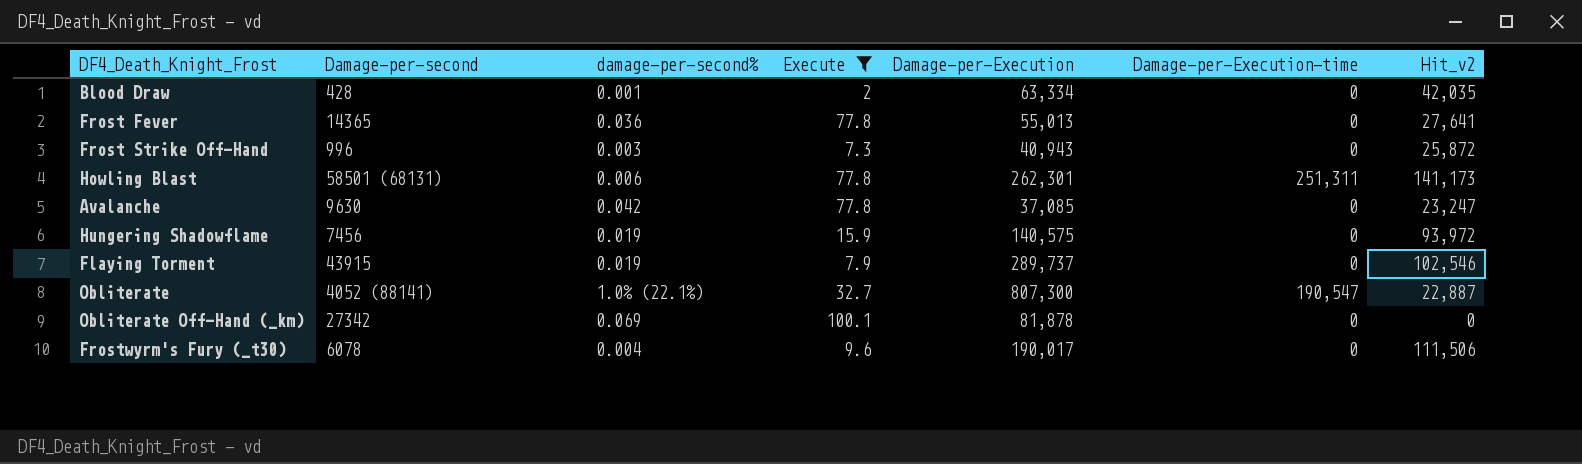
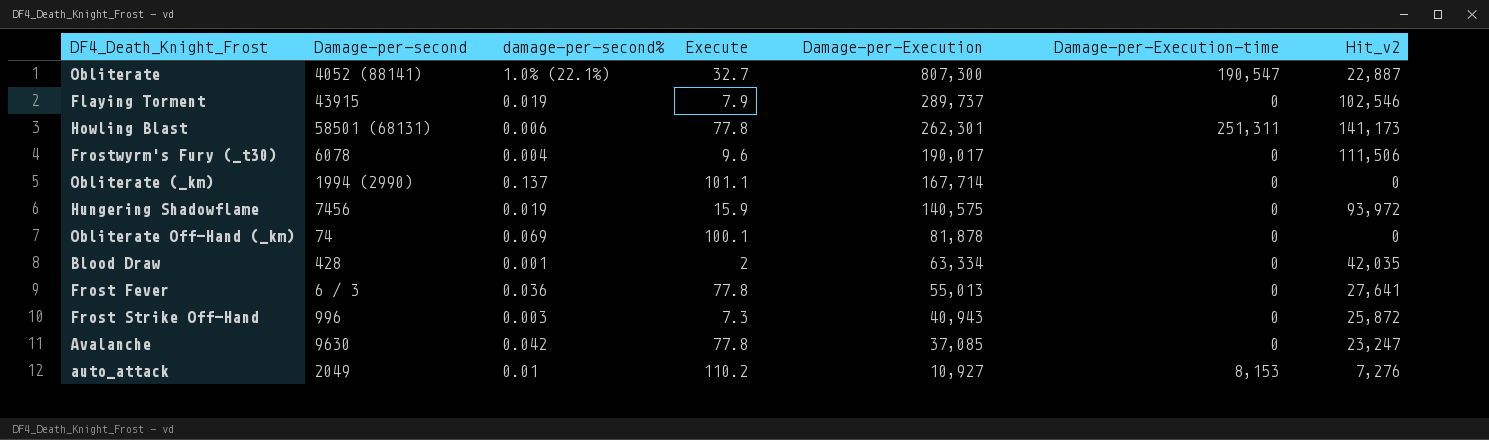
filter: Execute <= 100.1 -> none
row order: none -> Damage-per-Execution descending
Obliterate Off-Hand (_km) | Damage-per-second: 27342 -> 74
Frost Fever | Damage-per-second: 14365 -> 6 / 3

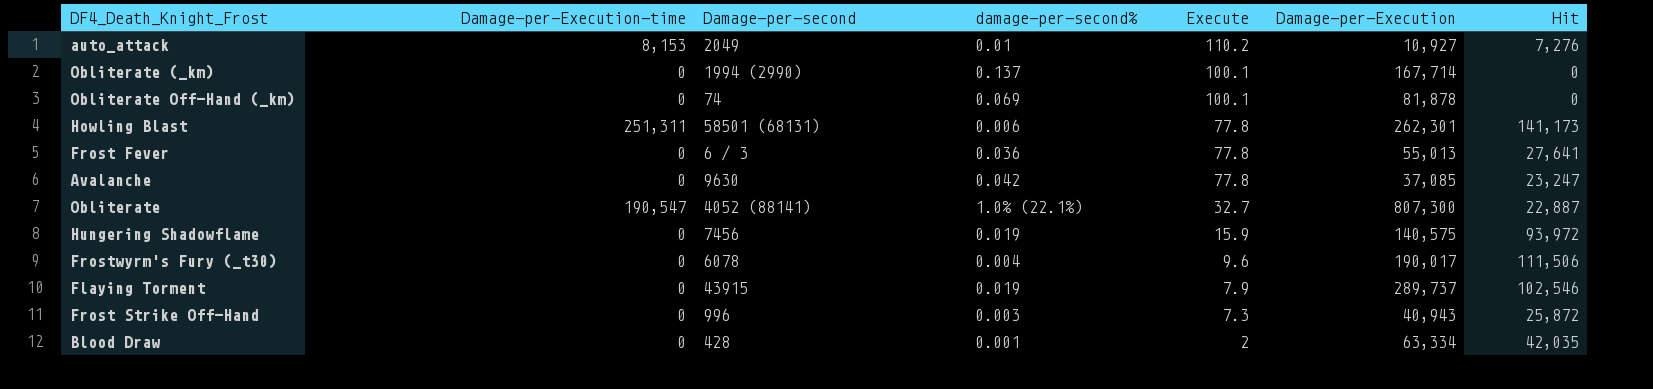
row order: Damage-per-Execution descending -> Execute descending
column Damage-per-Execution-time | position: 6 -> 2
column name: Hit_v2 -> Hit
Obliterate (_km) | Execute: 101.1 -> 100.1

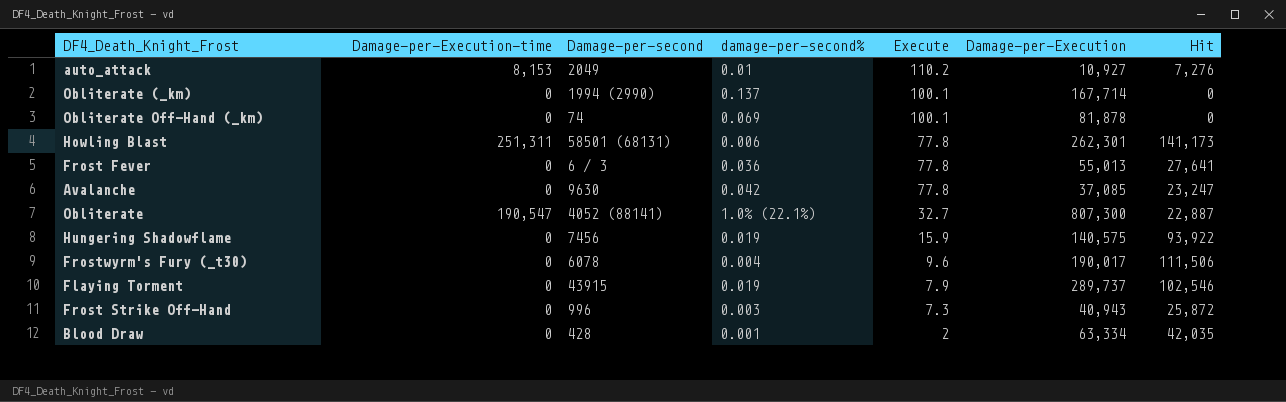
Hungering Shadowflame | Hit: 93,972 -> 93,922

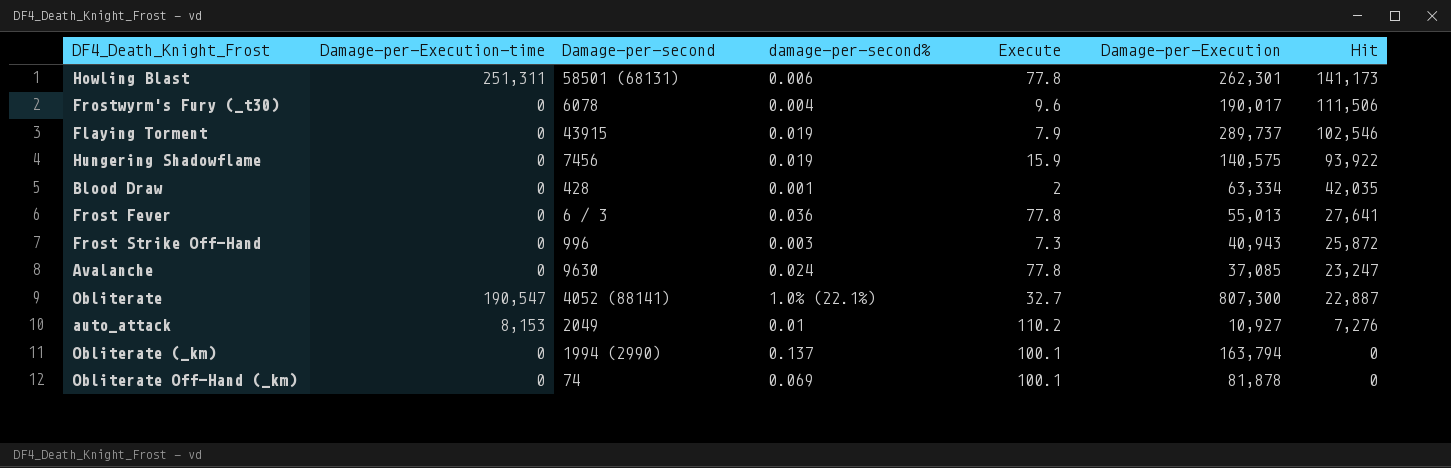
row order: Execute descending -> Hit descending
Avalanche | damage-per-second%: 0.042 -> 0.024
Obliterate (_km) | Damage-per-Execution: 167,714 -> 163,794

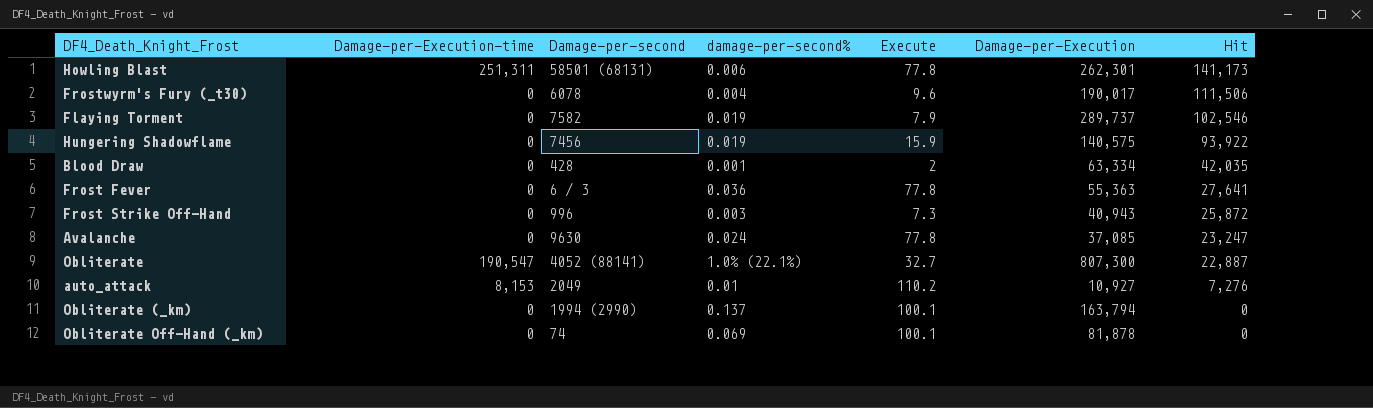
Flaying Torment | Damage-per-second: 43915 -> 7582
Frost Fever | Damage-per-Execution: 55,013 -> 55,363

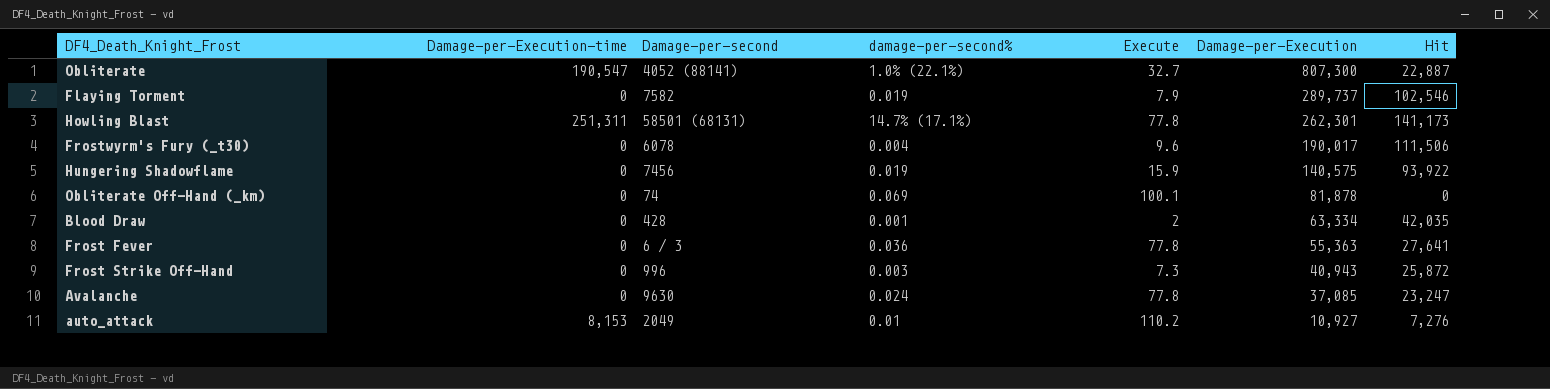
row order: Hit descending -> Damage-per-Execution descending
row Obliterate (_km): 0 | 1994 (2990) | 0.137 | 100.1 | 163,794 | 0 -> none
Howling Blast | damage-per-second%: 0.006 -> 14.7% (17.1%)

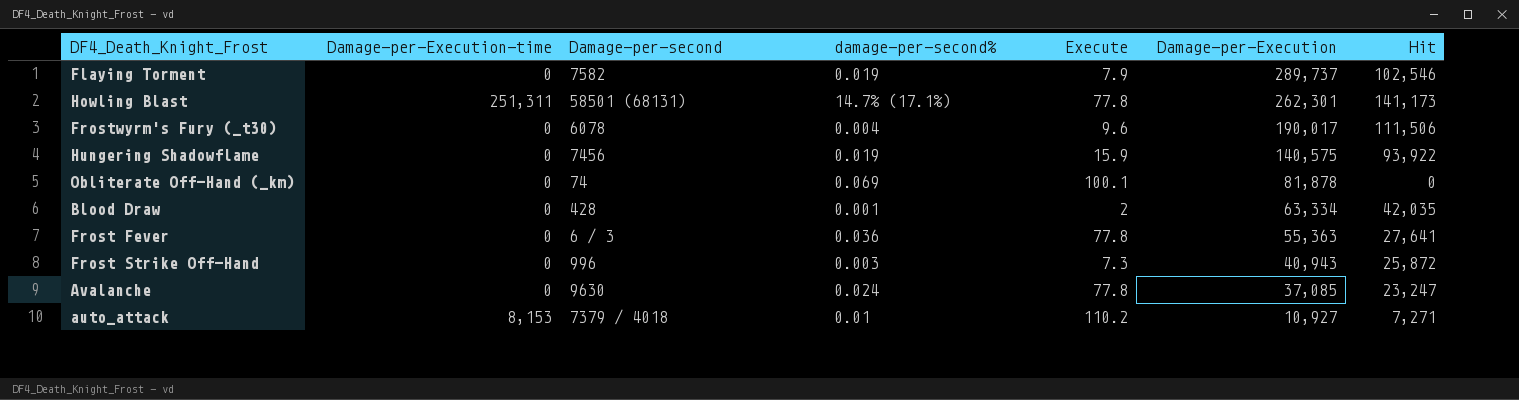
row Obliterate: 190,547 | 4052 (88141) | 1.0% (22.1%) | 32.7 | 807,300 | 22,887 -> none
auto_attack | Damage-per-second: 2049 -> 7379 / 4018
auto_attack | Hit: 7,276 -> 7,271

